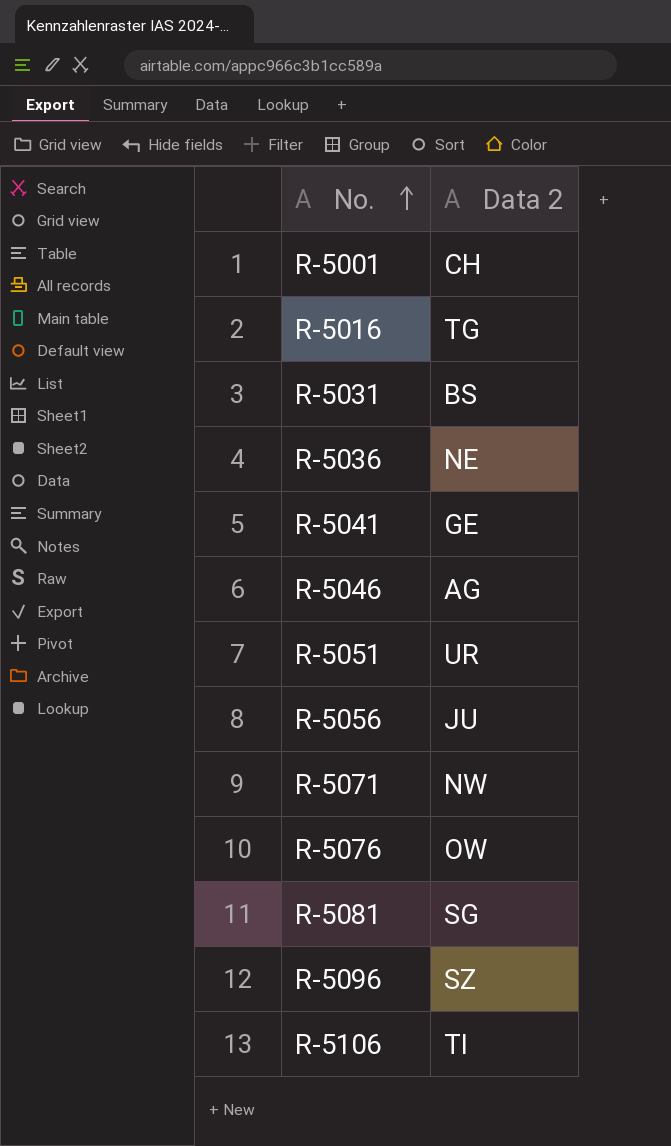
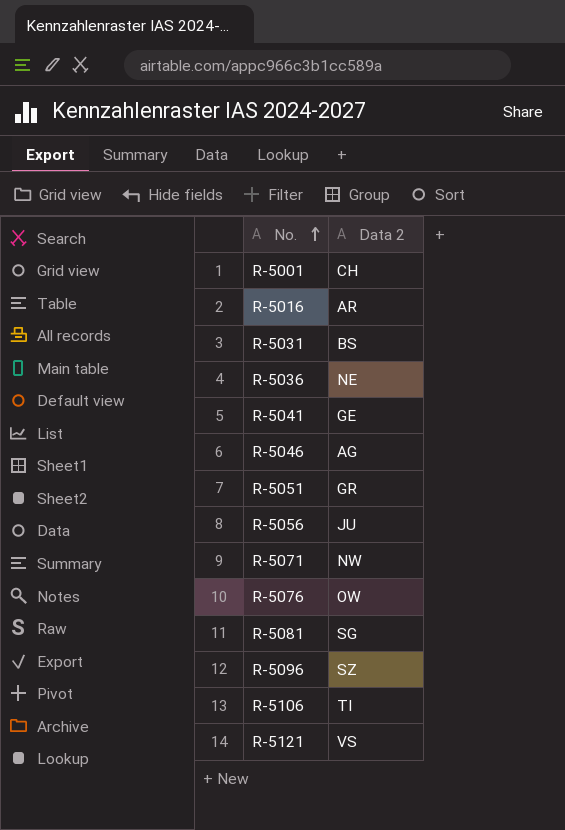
R-5016 | Data 2: TG -> AR
R-5051 | Data 2: UR -> GR
row R-5121: none -> VS

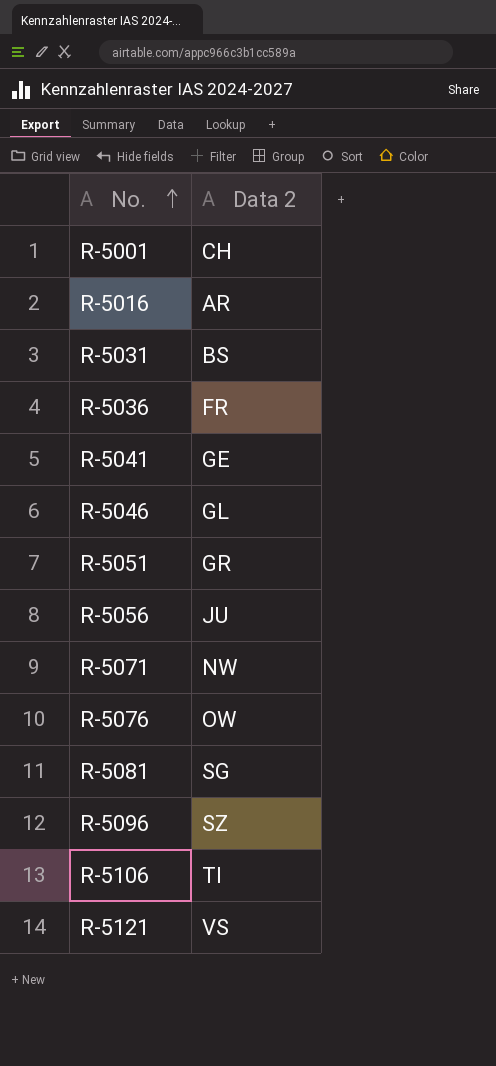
R-5036 | Data 2: NE -> FR
R-5046 | Data 2: AG -> GL

